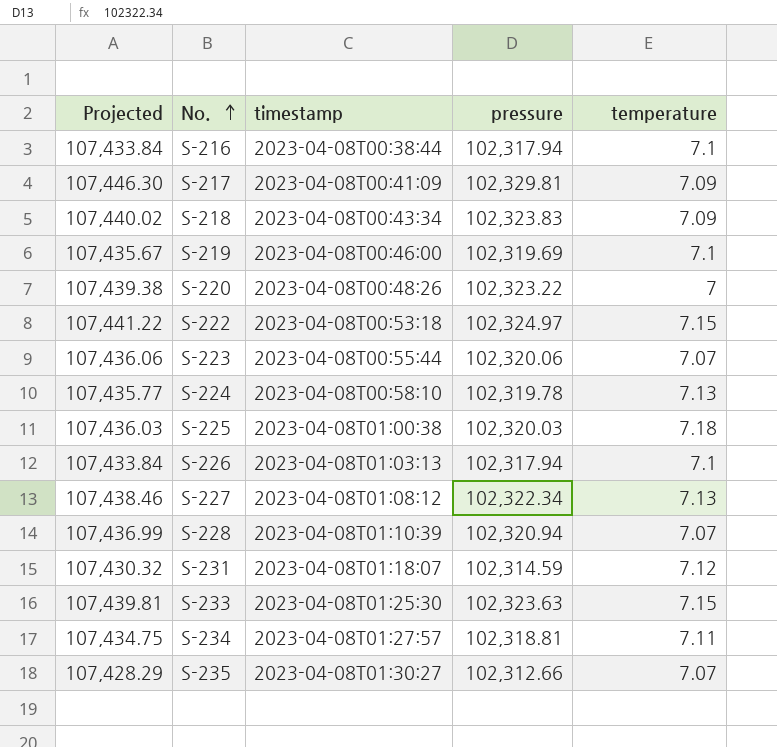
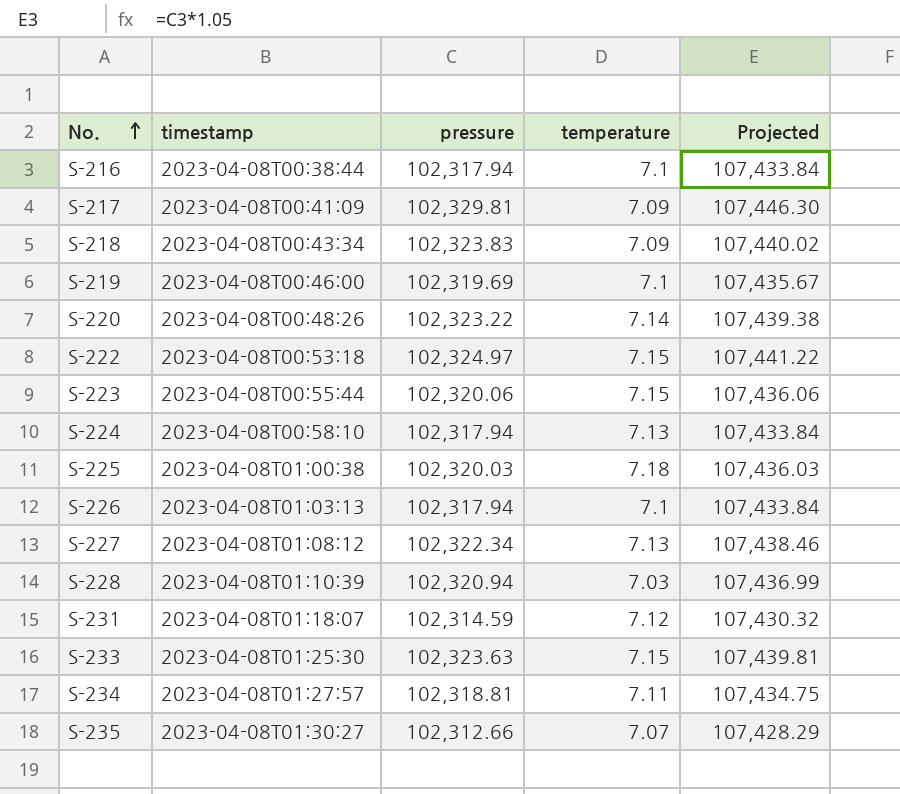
column Projected | position: 1 -> 5
S-220 | temperature: 7 -> 7.14
S-223 | temperature: 7.07 -> 7.15
S-224 | pressure: 102,319.78 -> 102,317.94
S-224 | Projected: 107,435.77 -> 107,433.84
S-228 | temperature: 7.07 -> 7.03

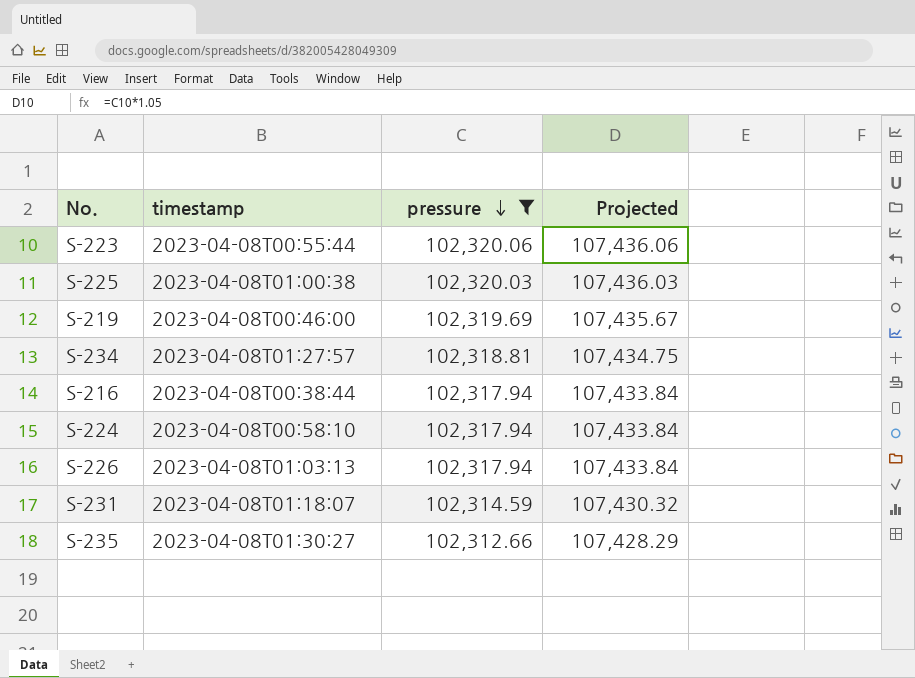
filter: none -> pressure <= 102,320.06
row order: No. ascending -> pressure descending
column temperature | position: 4 -> none

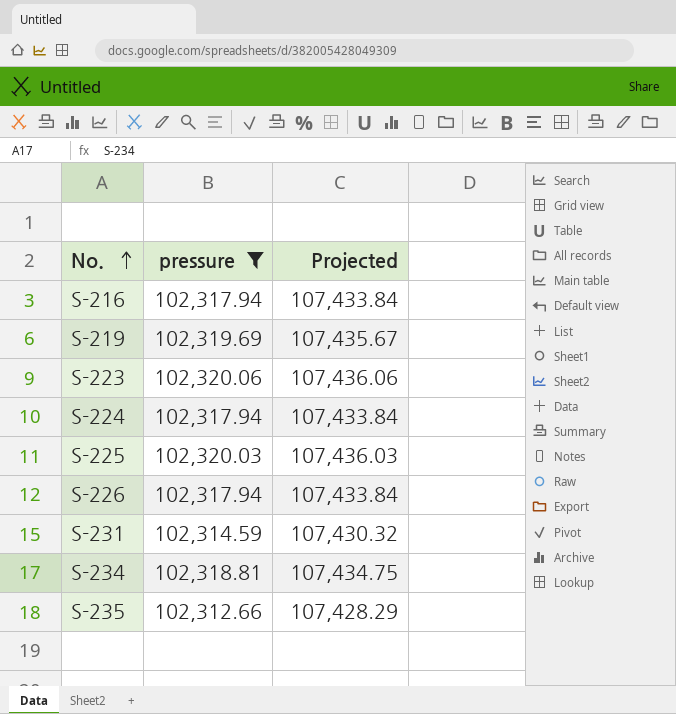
row order: pressure descending -> No. ascending
column timestamp | position: 2 -> none

